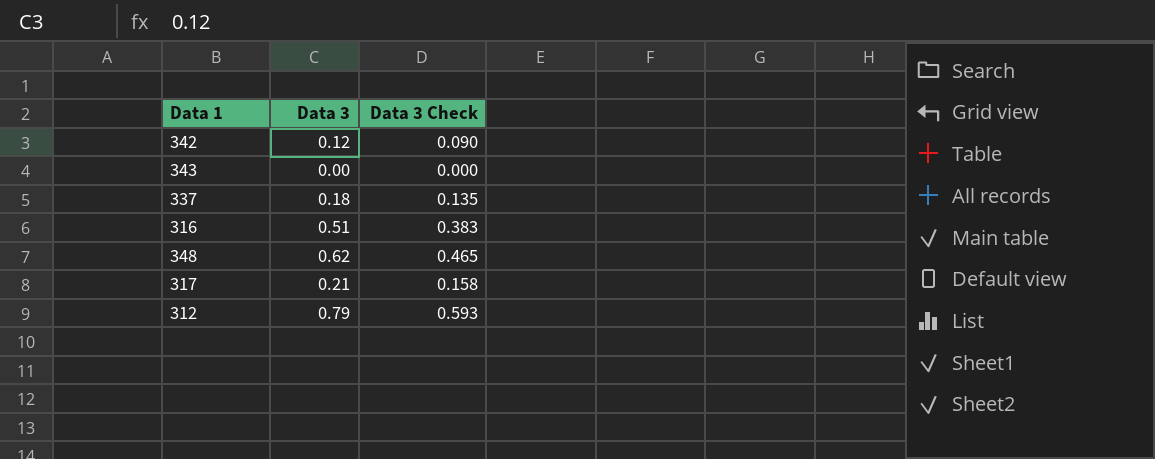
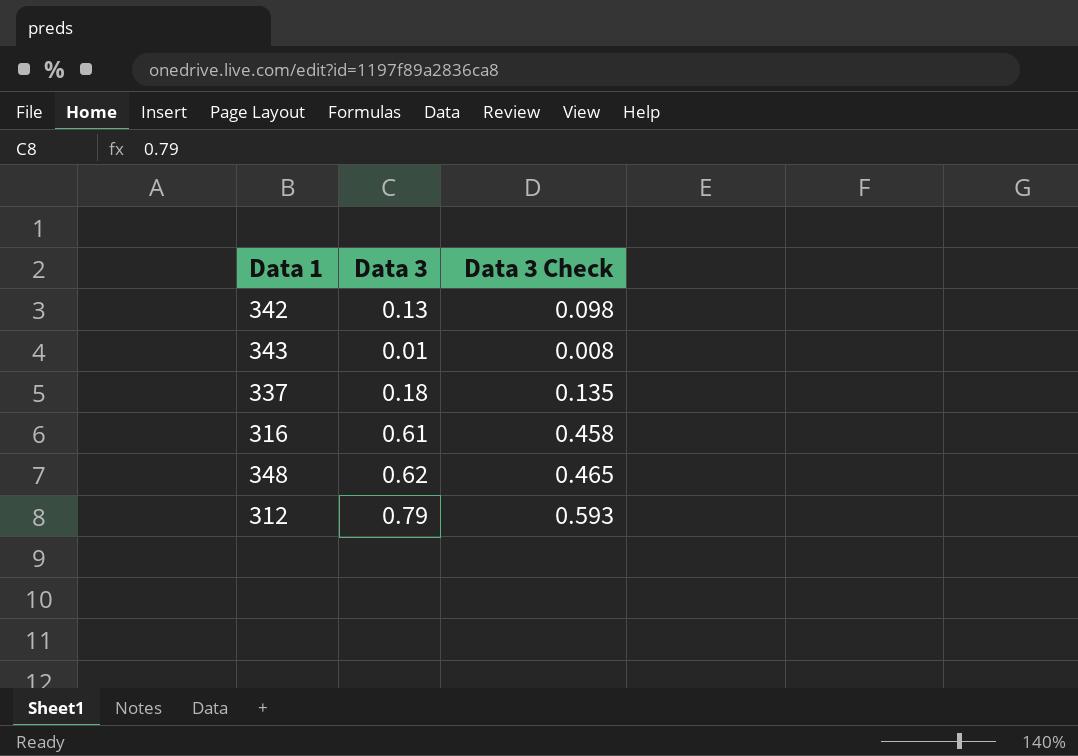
row 317: 0.21 | 0.158 -> none
342 | Data 3: 0.12 -> 0.13
342 | Data 3 Check: 0.090 -> 0.098
343 | Data 3: 0.00 -> 0.01
343 | Data 3 Check: 0.000 -> 0.008
316 | Data 3: 0.51 -> 0.61
316 | Data 3 Check: 0.383 -> 0.458

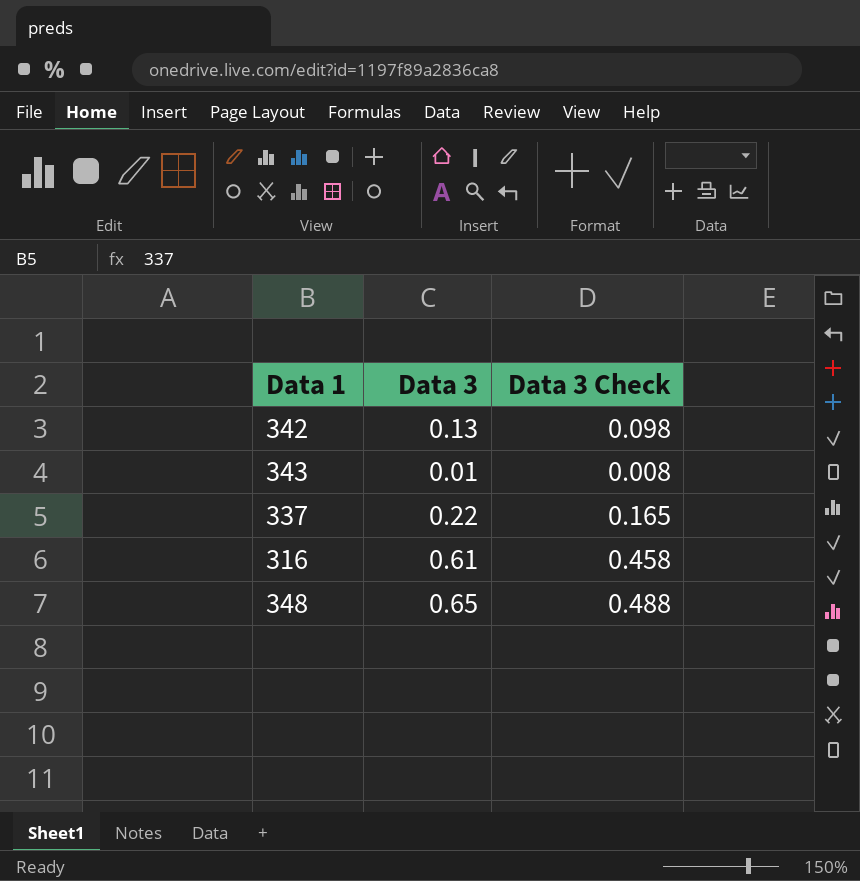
row 312: 0.79 | 0.593 -> none
337 | Data 3: 0.18 -> 0.22
337 | Data 3 Check: 0.135 -> 0.165
348 | Data 3: 0.62 -> 0.65
348 | Data 3 Check: 0.465 -> 0.488

